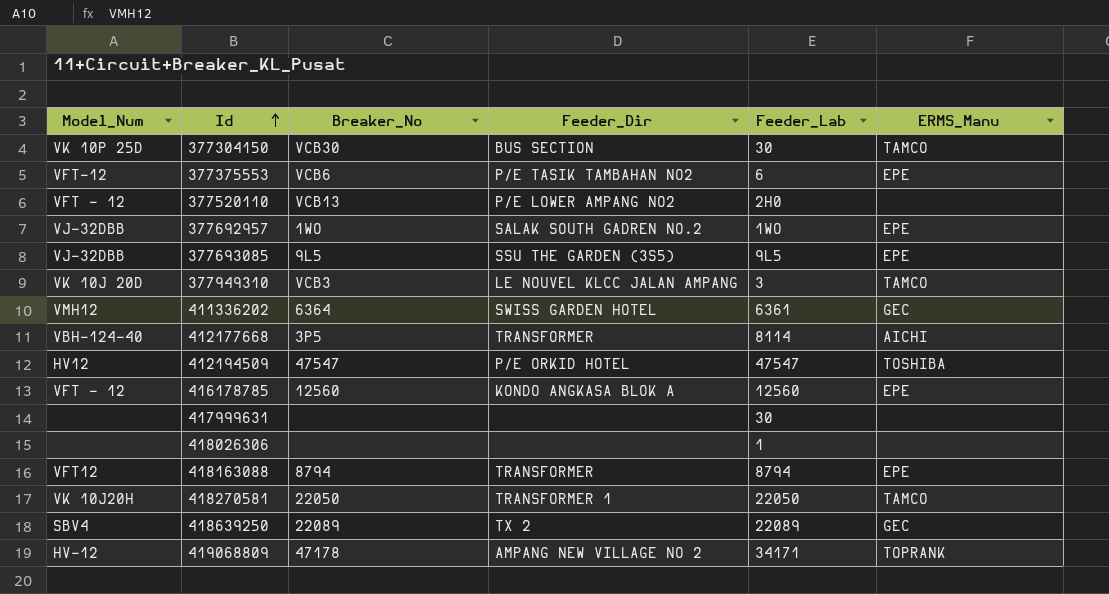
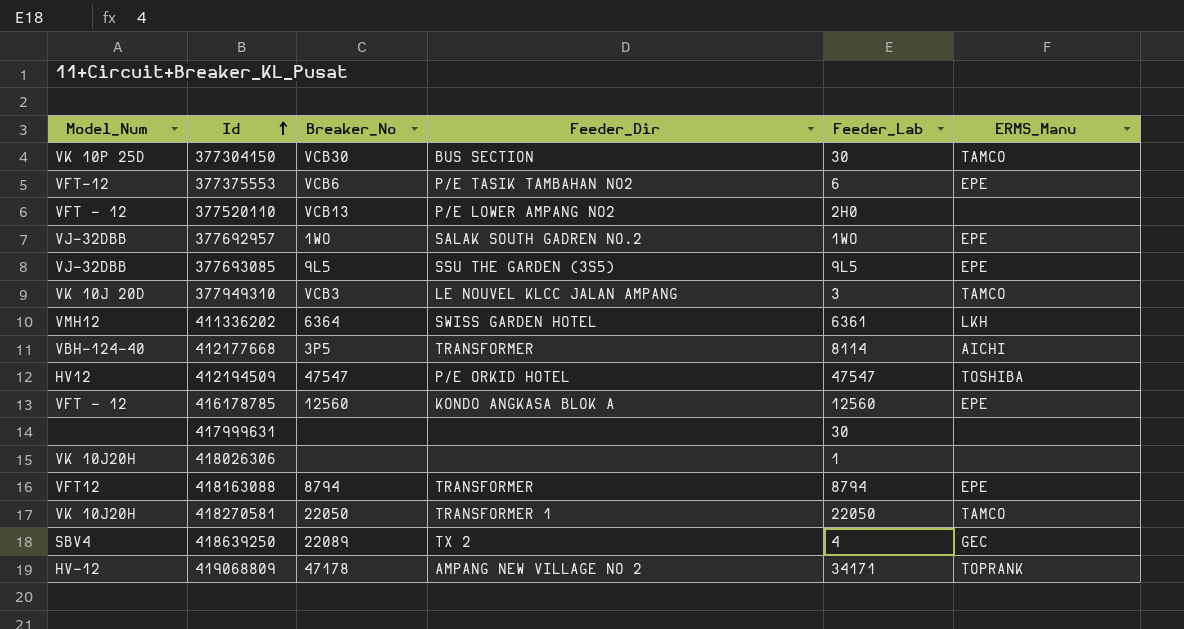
411336202 | ERMS_Manu: GEC -> LKH
418026306 | Model_Num: none -> VK 10J20H
418639250 | Feeder_Lab: 22089 -> 4

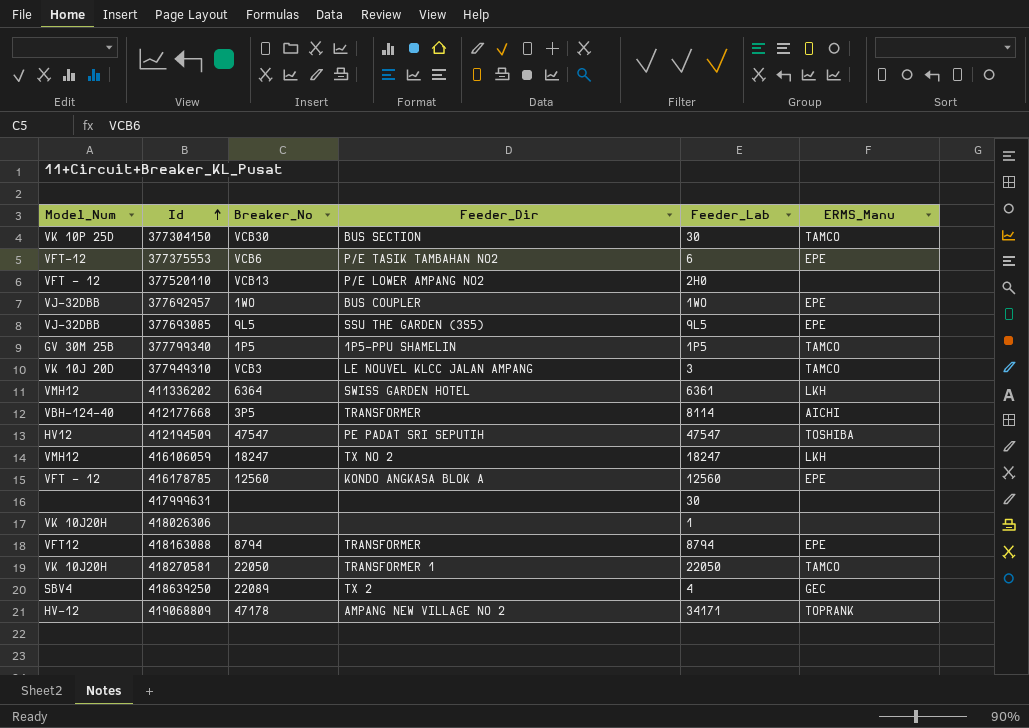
377692957 | Feeder_Dir: SALAK SOUTH GADREN NO.2 -> BUS COUPLER
row 377799340: none -> GV 30M 25B | 1P5 | 1P5-PPU SHAMELIN | 1P5 | TAMCO
412194509 | Feeder_Dir: P/E ORKID HOTEL -> PE PADAT SRI SEPUTIH
row 416106059: none -> VMH12 | 18247 | TX NO 2 | 18247 | LKH

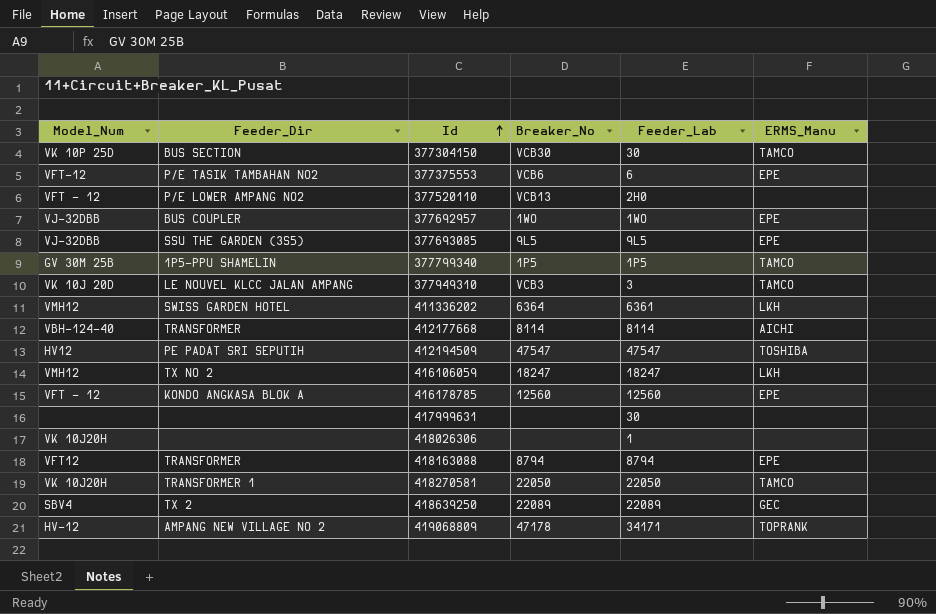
column Feeder_Dir | position: 4 -> 2
412177668 | Breaker_No: 3P5 -> 8114
418639250 | Feeder_Lab: 4 -> 22089

